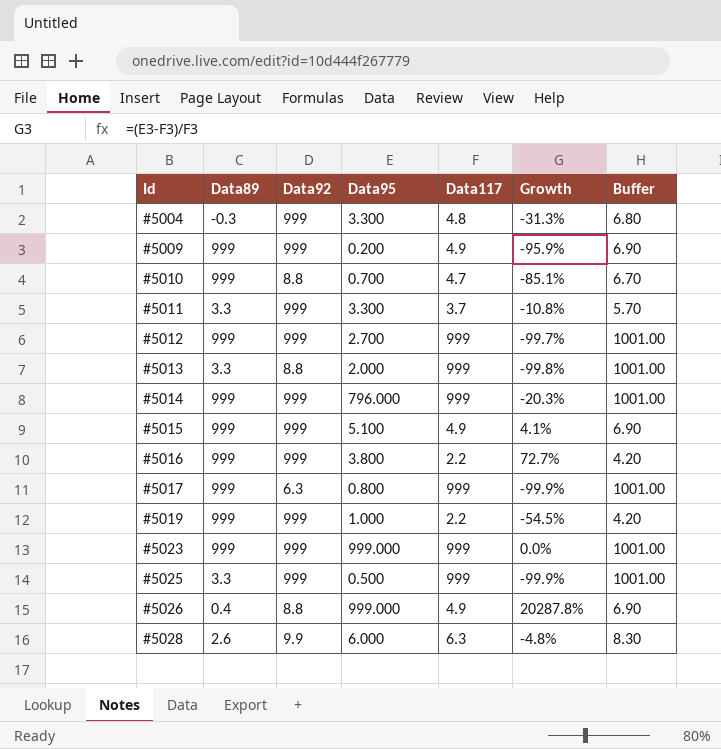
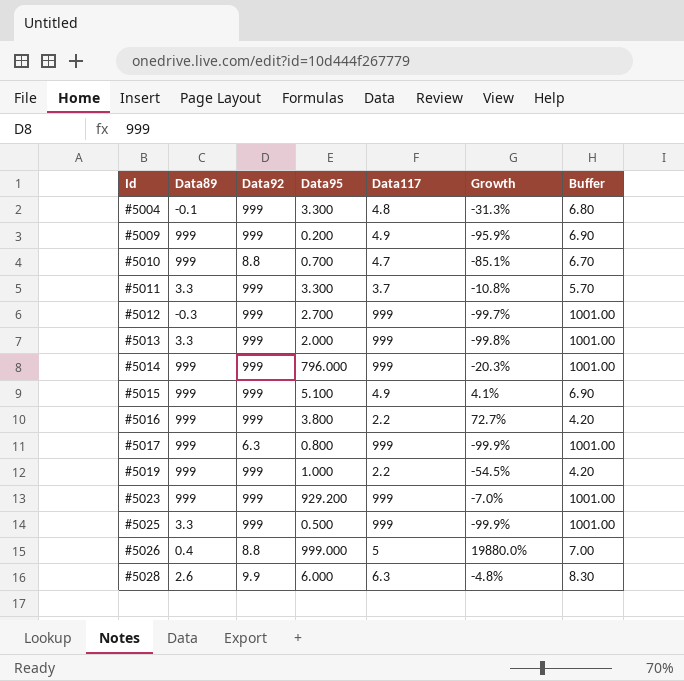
#5004 | Data89: -0.3 -> -0.1
#5012 | Data89: 999 -> -0.3
#5013 | Data92: 8.8 -> 999
#5023 | Data95: 999.000 -> 929.200
#5023 | Growth: 0.0% -> -7.0%
#5026 | Data117: 4.9 -> 5
#5026 | Growth: 20287.8% -> 19880.0%
#5026 | Buffer: 6.90 -> 7.00

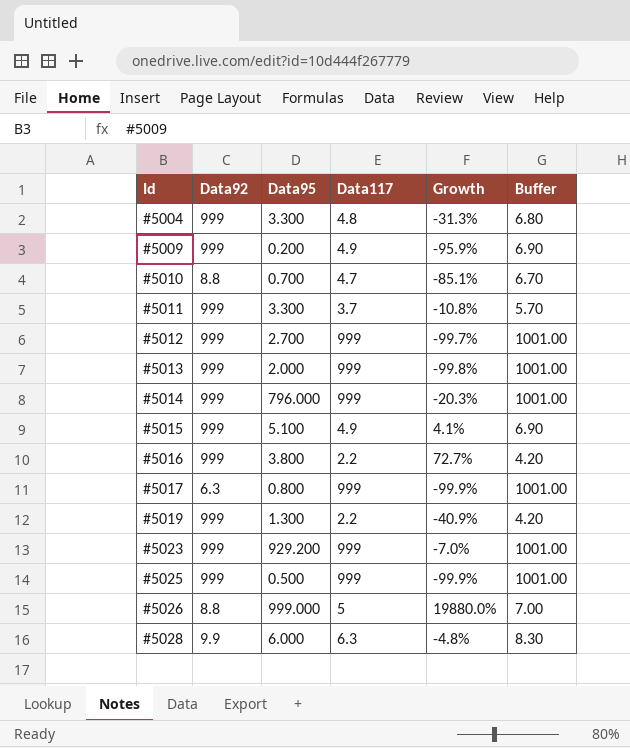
column Data89 | position: 2 -> none
#5019 | Data95: 1.000 -> 1.300
#5019 | Growth: -54.5% -> -40.9%

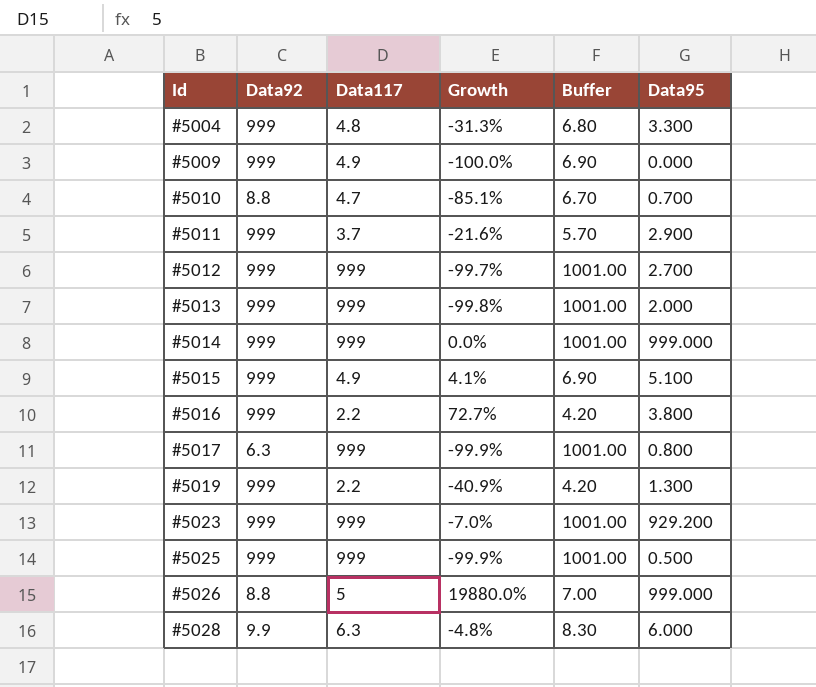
column Data95 | position: 3 -> 6
#5009 | Growth: -95.9% -> -100.0%
#5009 | Data95: 0.200 -> 0.000
#5011 | Growth: -10.8% -> -21.6%
#5011 | Data95: 3.300 -> 2.900
#5014 | Growth: -20.3% -> 0.0%
#5014 | Data95: 796.000 -> 999.000

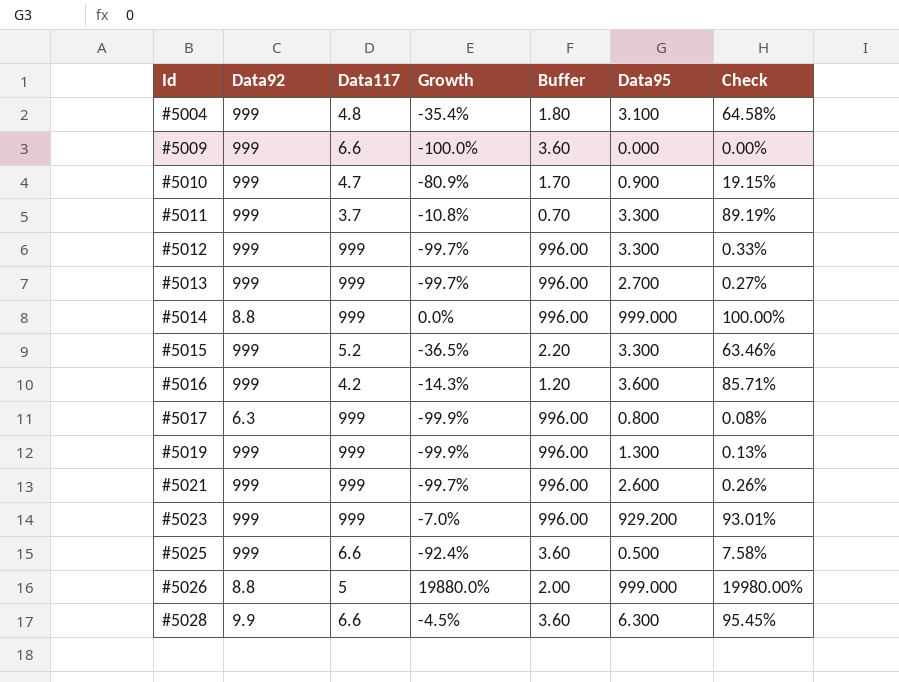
column Buffer | formula: [Data117] + 2 -> [Data117] - 3
column Check | formula: none -> [Data95] / [Data117]
#5004 | Growth: -31.3% -> -35.4%
#5004 | Data95: 3.300 -> 3.100
#5009 | Data117: 4.9 -> 6.6
#5010 | Data92: 8.8 -> 999
#5010 | Growth: -85.1% -> -80.9%
#5010 | Data95: 0.700 -> 0.900
#5011 | Growth: -21.6% -> -10.8%
#5011 | Data95: 2.900 -> 3.300
#5012 | Data95: 2.700 -> 3.300
#5013 | Growth: -99.8% -> -99.7%
#5013 | Data95: 2.000 -> 2.700
#5014 | Data92: 999 -> 8.8
#5015 | Data117: 4.9 -> 5.2
#5015 | Growth: 4.1% -> -36.5%
#5015 | Data95: 5.100 -> 3.300
#5016 | Data117: 2.2 -> 4.2
#5016 | Growth: 72.7% -> -14.3%
#5016 | Data95: 3.800 -> 3.600
#5019 | Data117: 2.2 -> 999
#5019 | Growth: -40.9% -> -99.9%
row #5021: none -> 999 | 999 | -99.7% | 996.00 | 2.600 | 0.26%
#5025 | Data117: 999 -> 6.6
#5025 | Growth: -99.9% -> -92.4%
#5028 | Data117: 6.3 -> 6.6
#5028 | Growth: -4.8% -> -4.5%
#5028 | Data95: 6.000 -> 6.300

